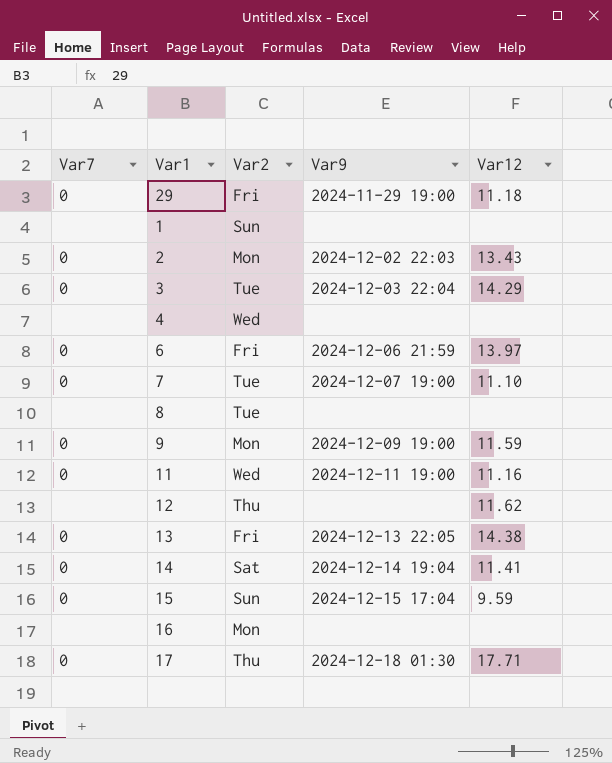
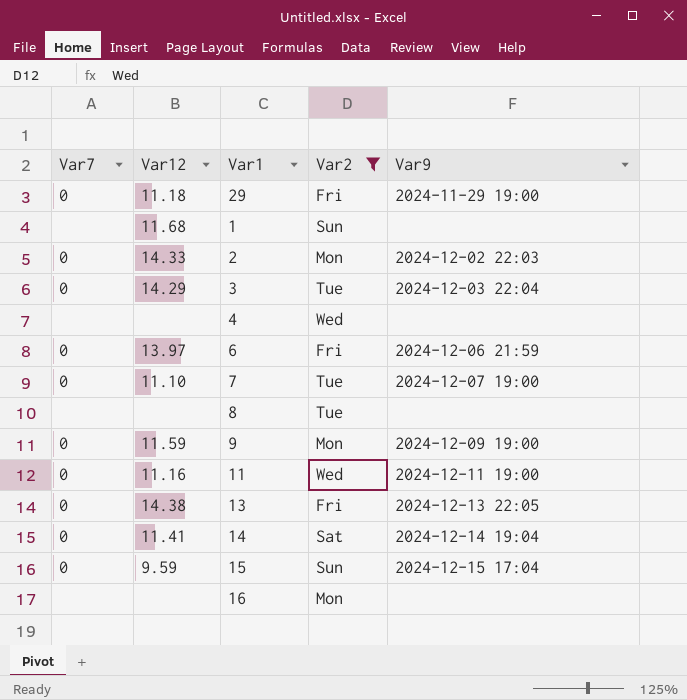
filter: none -> Var2 != Thu
column Var12 | position: 5 -> 2
1 | Var12: none -> 11.68
2 | Var12: 13.43 -> 14.33

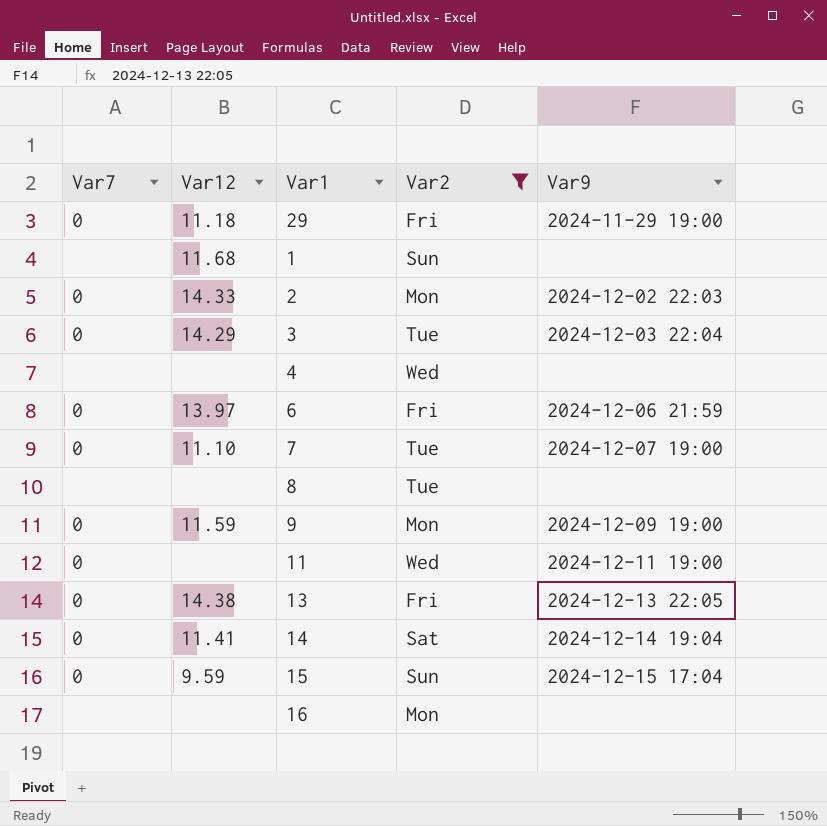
11 | Var12: 11.16 -> none

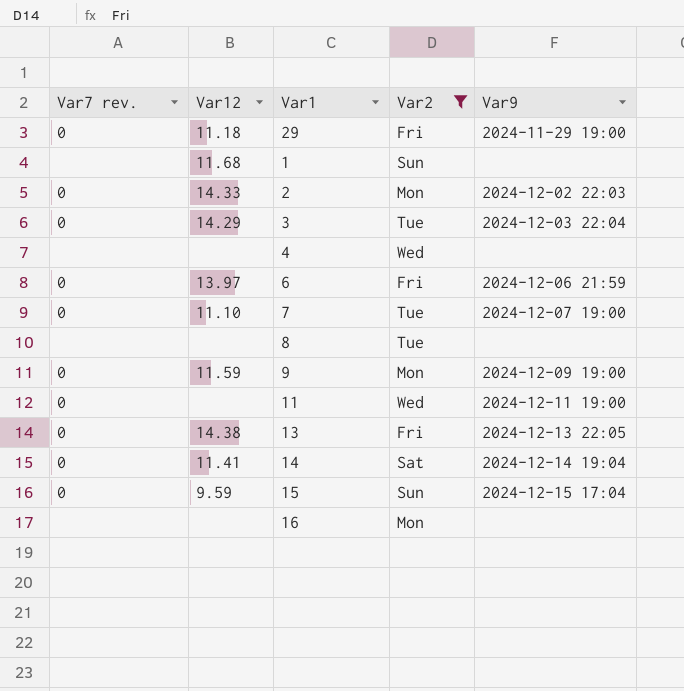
column name: Var7 -> Var7 rev.

